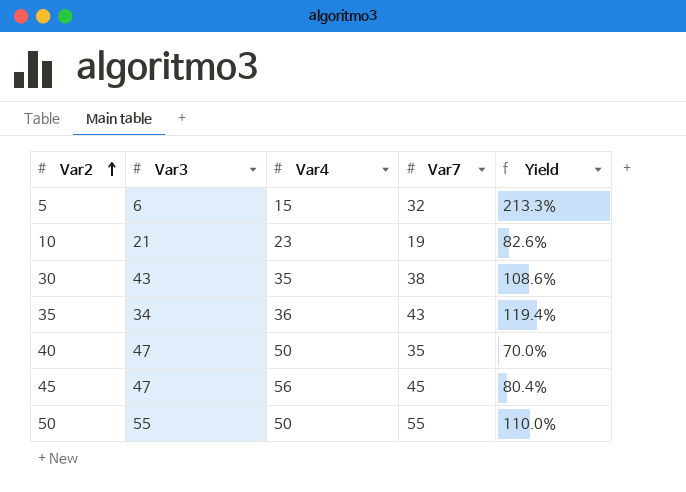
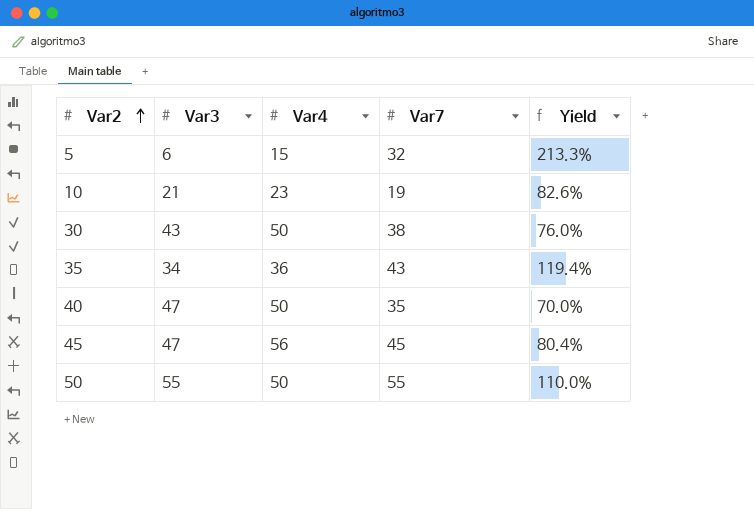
30 | Var4: 35 -> 50
30 | Yield: 108.6% -> 76.0%

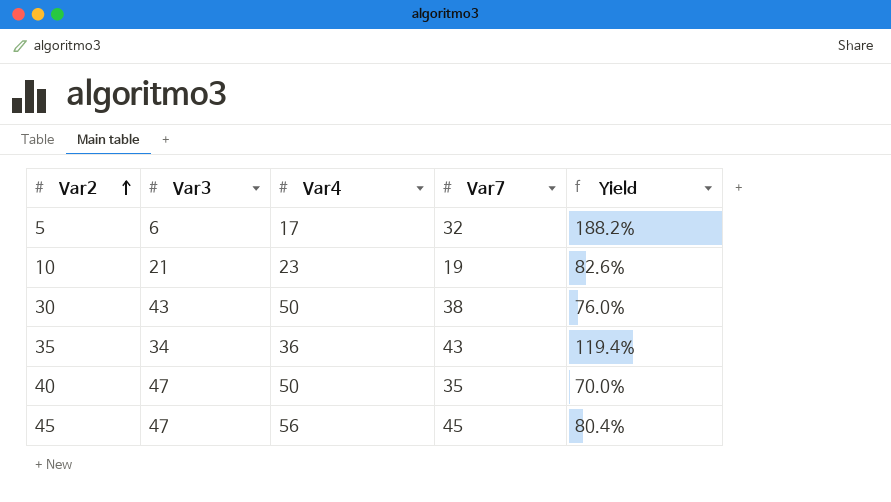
row 50: 55 | 50 | 55 | 110.0% -> none
5 | Var4: 15 -> 17
5 | Yield: 213.3% -> 188.2%

